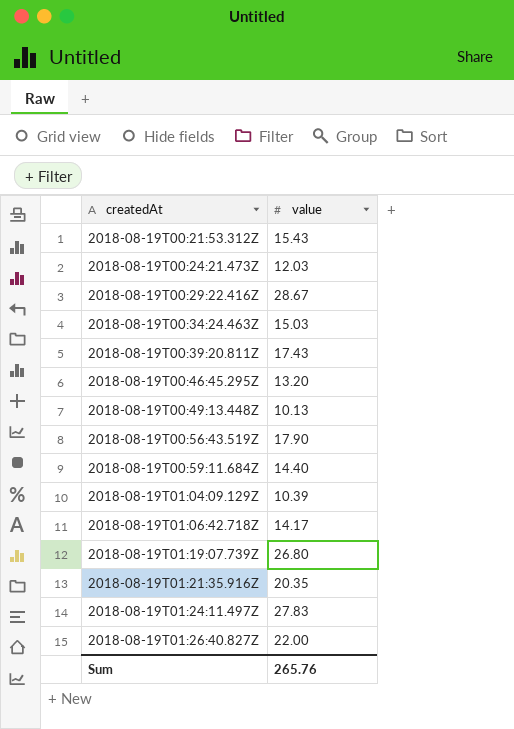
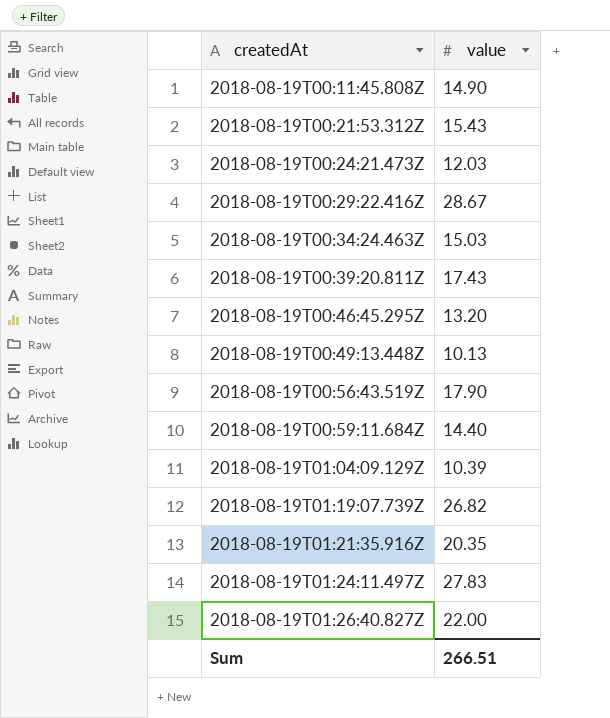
row 2018-08-19T01:06:42.718Z: 14.17 -> none
row 2018-08-19T00:11:45.808Z: none -> 14.90
2018-08-19T01:19:07.739Z | value: 26.80 -> 26.82
Sum | value: 265.76 -> 266.51

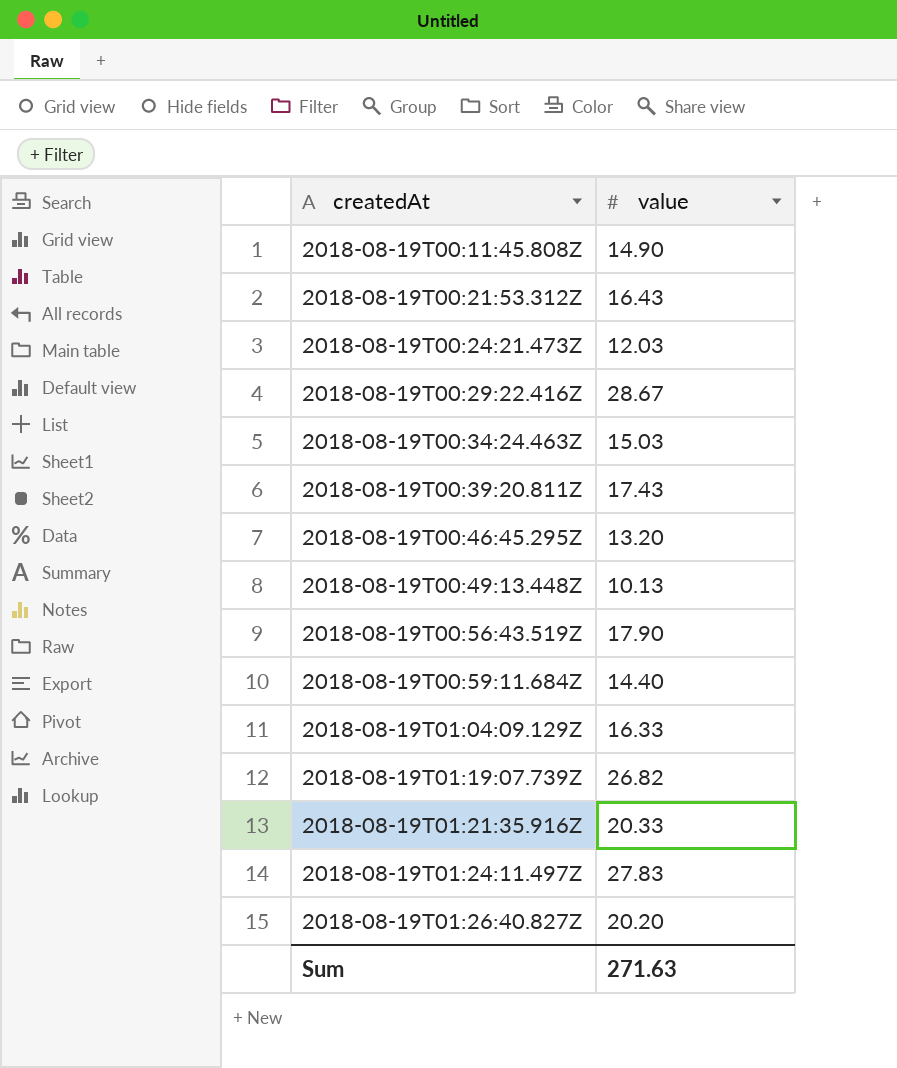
2018-08-19T00:21:53.312Z | value: 15.43 -> 16.43
2018-08-19T01:04:09.129Z | value: 10.39 -> 16.33
2018-08-19T01:21:35.916Z | value: 20.35 -> 20.33
2018-08-19T01:26:40.827Z | value: 22.00 -> 20.20
Sum | value: 266.51 -> 271.63

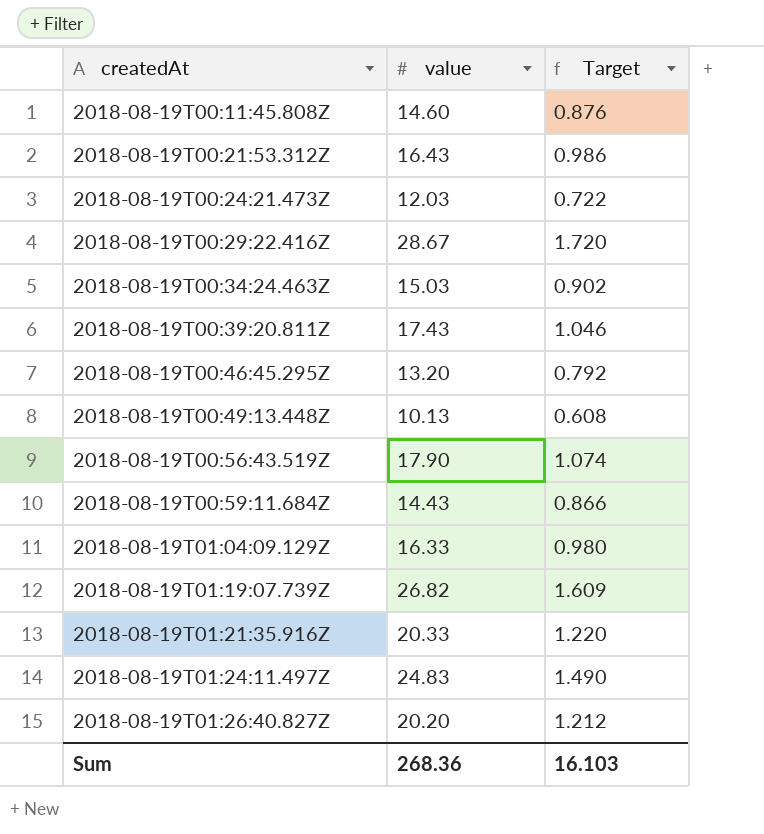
column Target | formula: none -> [value] * 0.06
2018-08-19T00:11:45.808Z | value: 14.90 -> 14.60
2018-08-19T00:59:11.684Z | value: 14.40 -> 14.43
2018-08-19T01:24:11.497Z | value: 27.83 -> 24.83
Sum | value: 271.63 -> 268.36

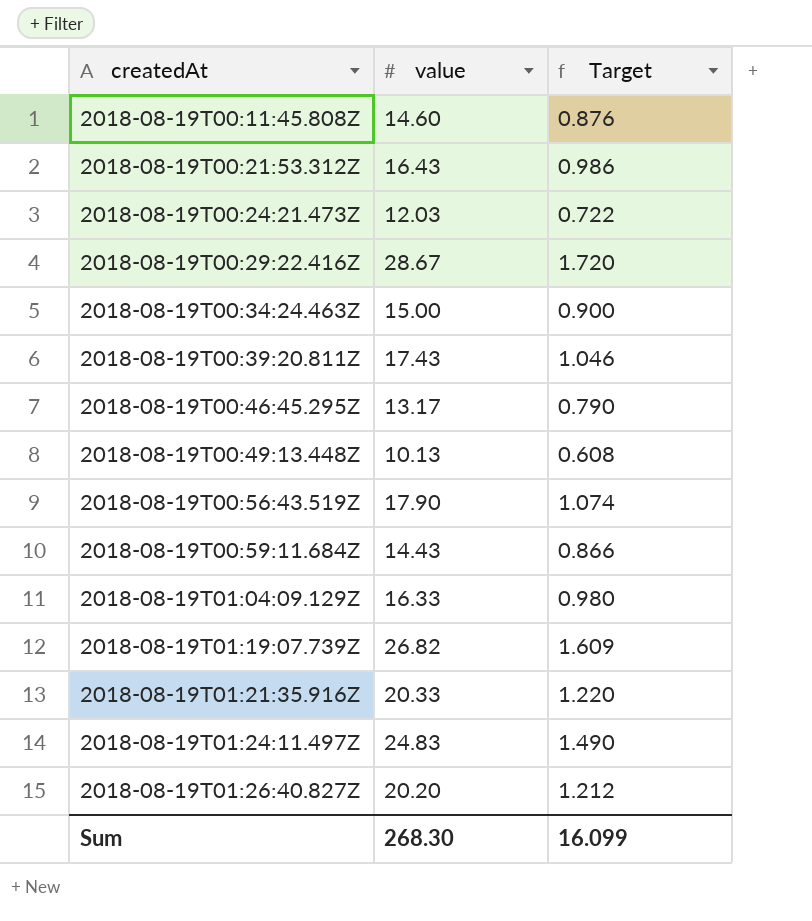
2018-08-19T00:34:24.463Z | value: 15.03 -> 15.00
2018-08-19T00:34:24.463Z | Target: 0.902 -> 0.900
2018-08-19T00:46:45.295Z | value: 13.20 -> 13.17
2018-08-19T00:46:45.295Z | Target: 0.792 -> 0.790
Sum | value: 268.36 -> 268.30
Sum | Target: 16.103 -> 16.099

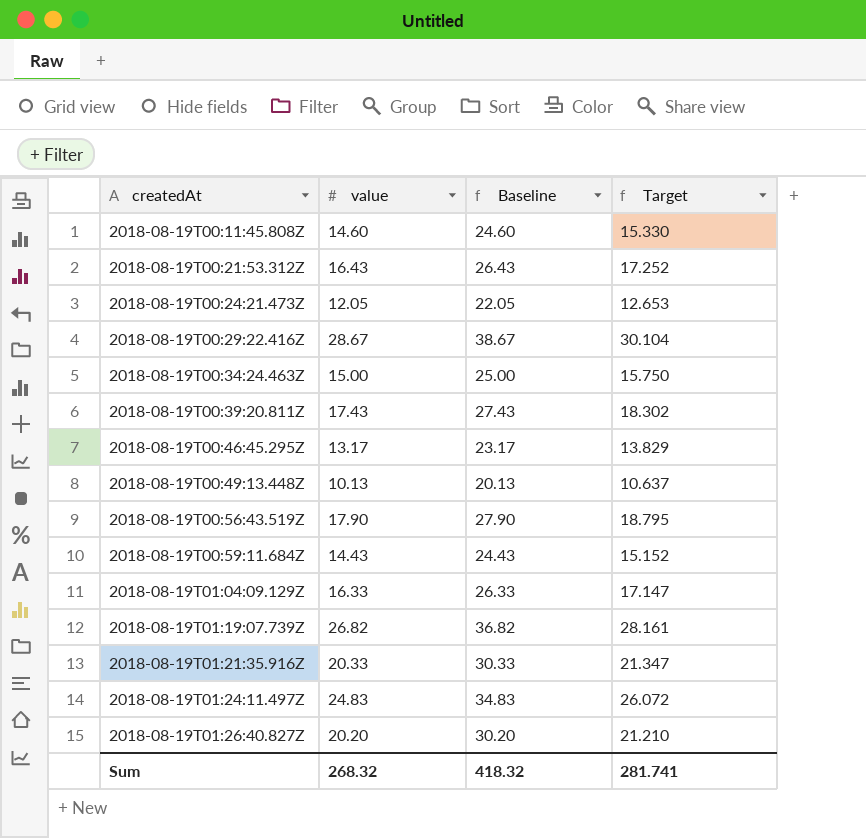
column Baseline | formula: none -> [value] + 10
column Target | formula: [value] * 0.06 -> [value] * 1.05
2018-08-19T00:24:21.473Z | value: 12.03 -> 12.05
Sum | value: 268.30 -> 268.32
Sum | Target: 16.099 -> 281.741

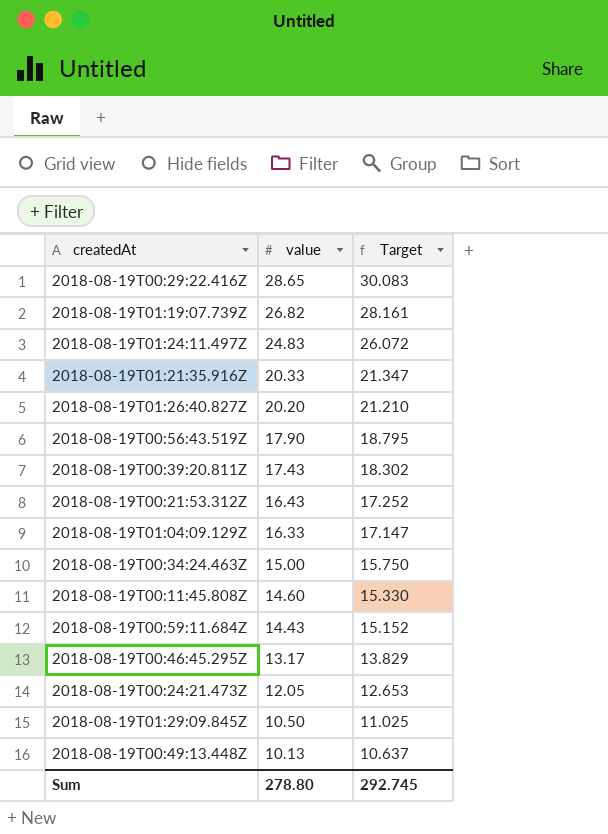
row order: createdAt ascending -> value descending
column Baseline | formula: [value] + 10 -> none
2018-08-19T00:29:22.416Z | value: 28.67 -> 28.65
2018-08-19T00:29:22.416Z | Target: 30.104 -> 30.083
row 2018-08-19T01:29:09.845Z: none -> 10.50 | 11.025
Sum | value: 268.32 -> 278.80
Sum | Target: 281.741 -> 292.745

